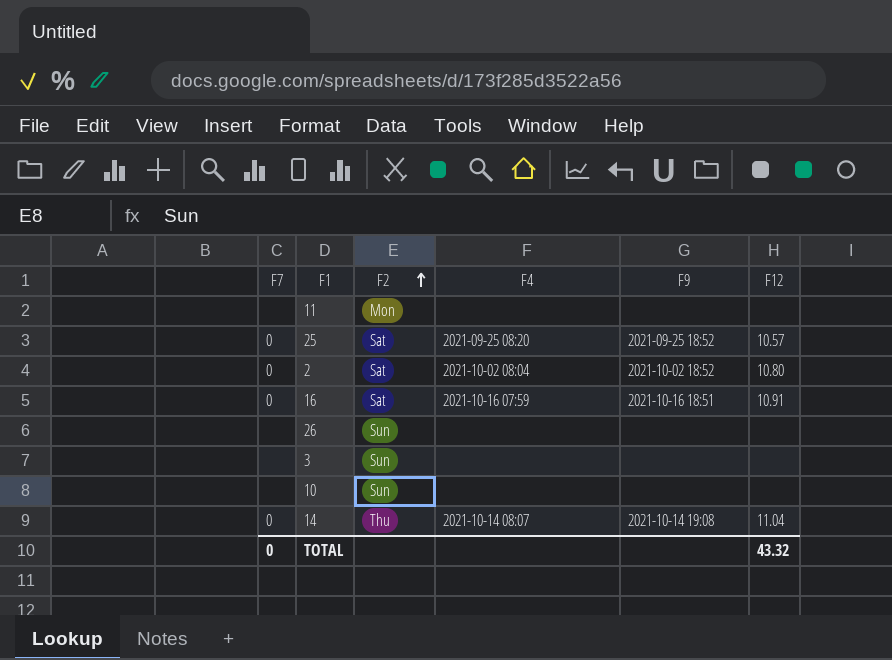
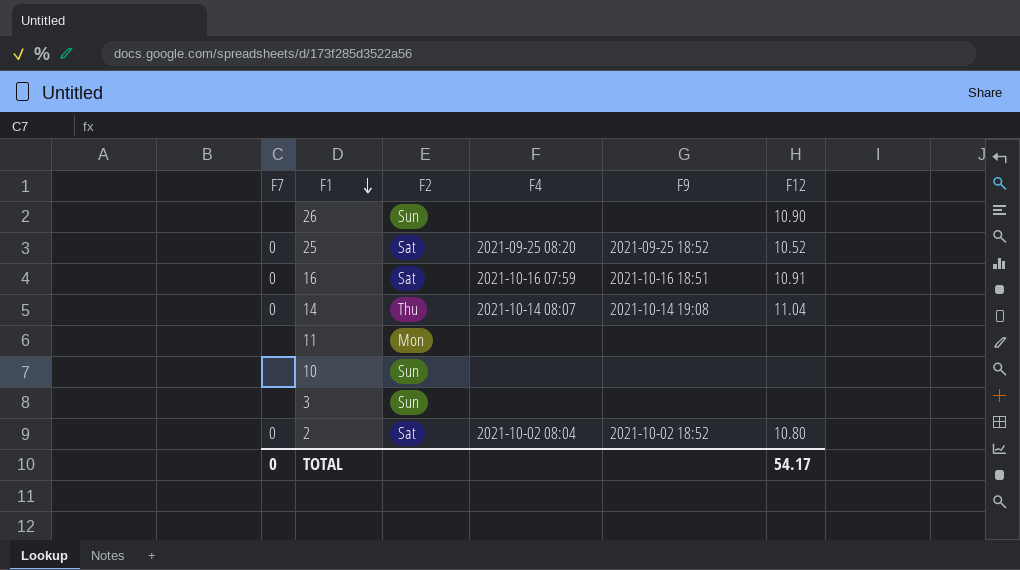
row order: F2 ascending -> F1 descending
26 | F12: none -> 10.90
25 | F12: 10.57 -> 10.52
TOTAL | F12: 43.32 -> 54.17

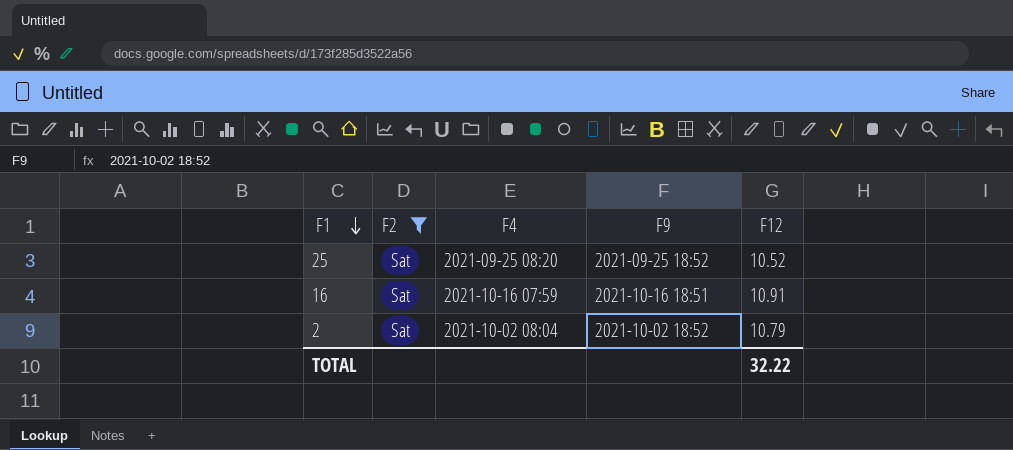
filter: none -> F2 = Sat
column F7 | position: 1 -> none
2 | F12: 10.80 -> 10.79
TOTAL | F12: 54.17 -> 32.22

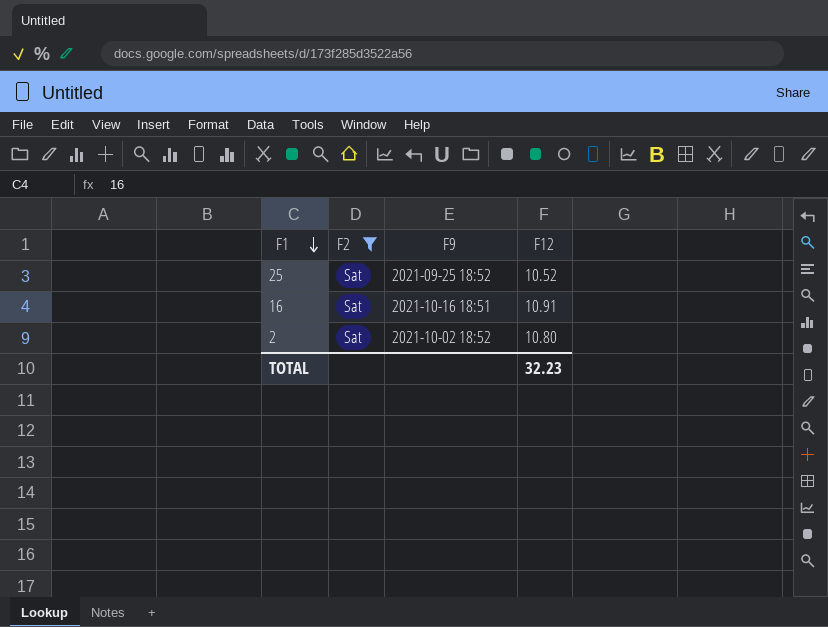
column F4 | position: 3 -> none
2 | F12: 10.79 -> 10.80
TOTAL | F12: 32.22 -> 32.23

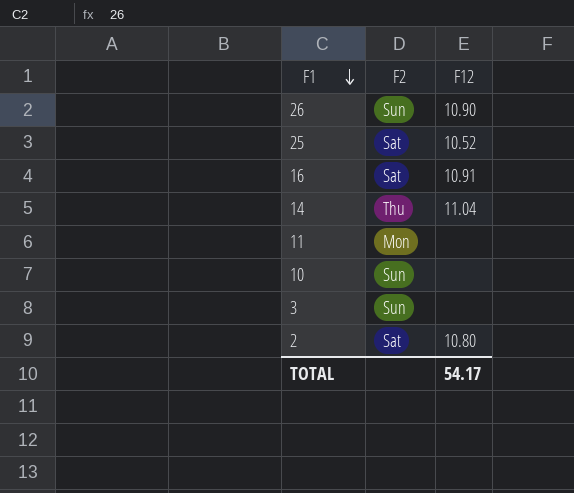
filter: F2 = Sat -> none
column F9 | position: 3 -> none
TOTAL | F12: 32.23 -> 54.17

